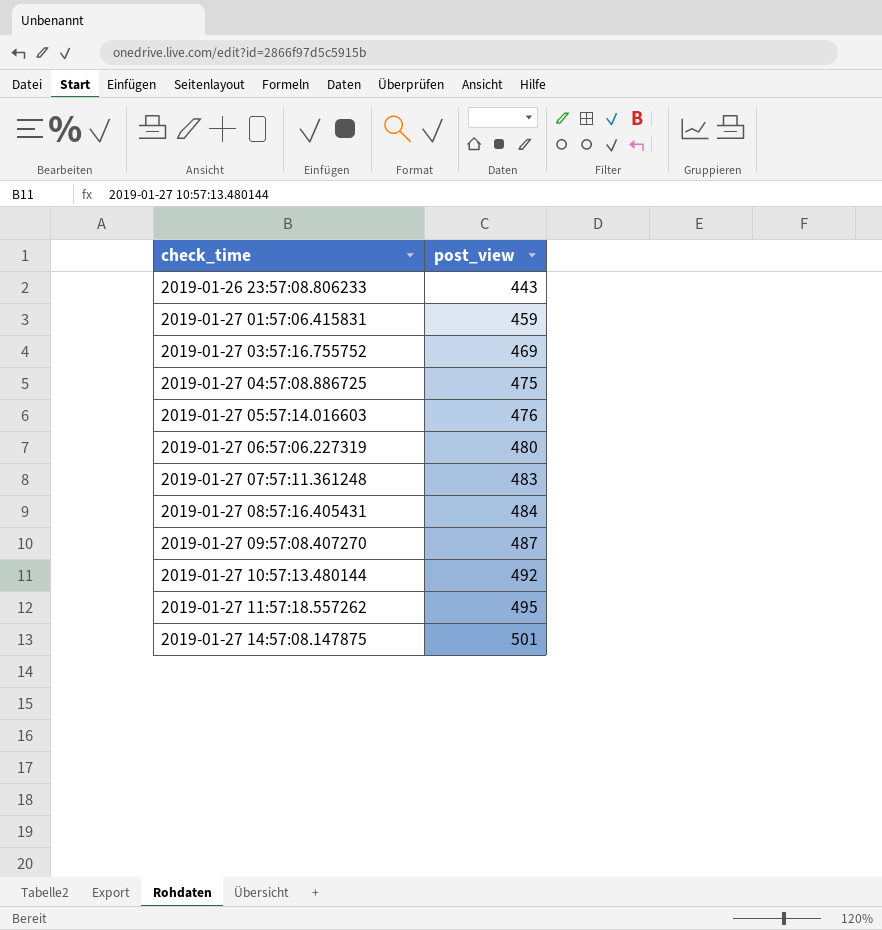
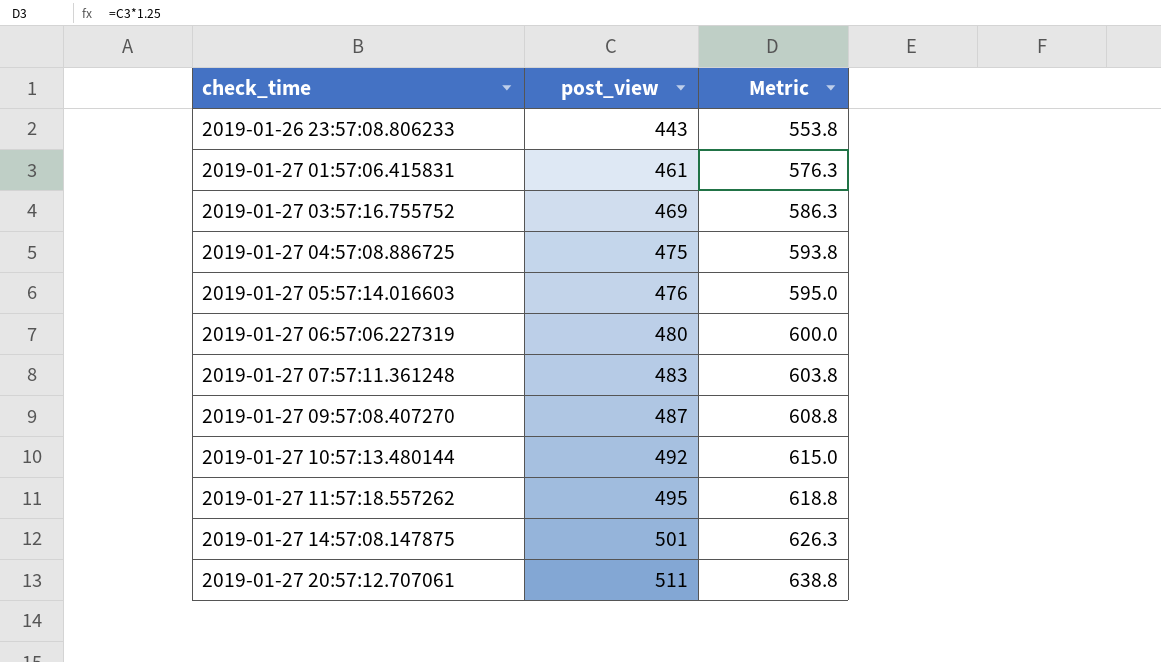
column Metric | formula: none -> [post_view] * 1.25
row 2019-01-27 08:57:16.405431: 484 -> none
2019-01-27 01:57:06.415831 | post_view: 459 -> 461
row 2019-01-27 20:57:12.707061: none -> 511 | 638.8

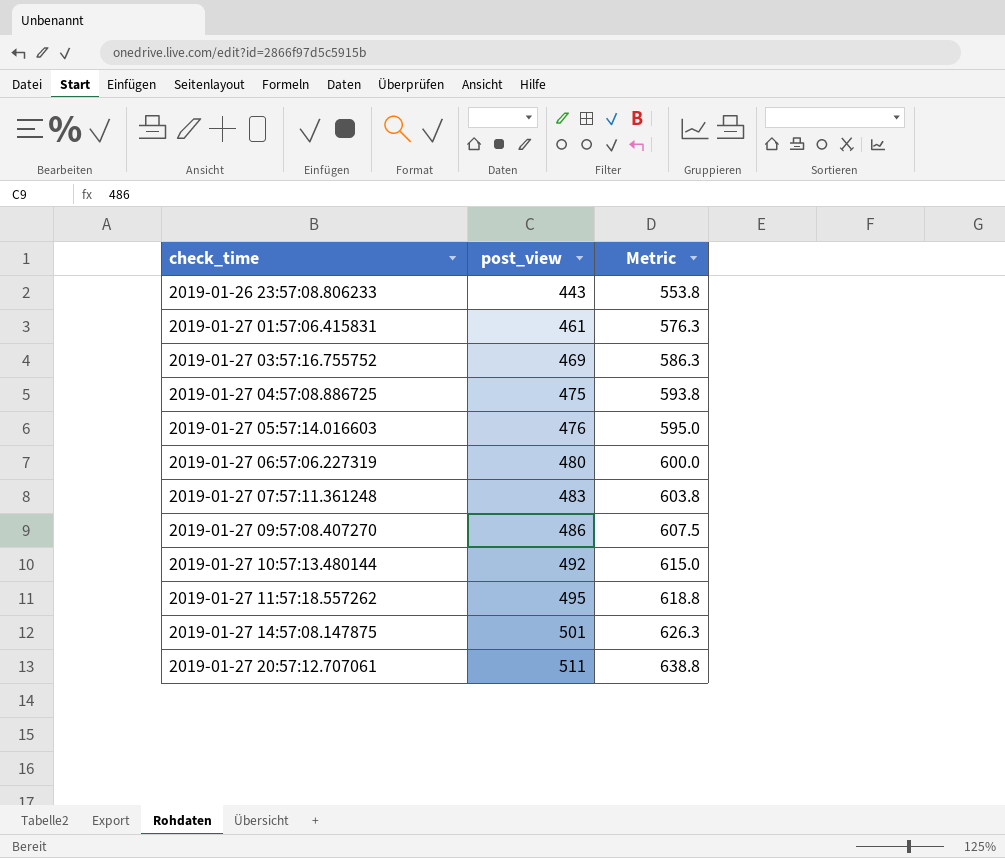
2019-01-27 09:57:08.407270 | post_view: 487 -> 486
2019-01-27 09:57:08.407270 | Metric: 608.8 -> 607.5

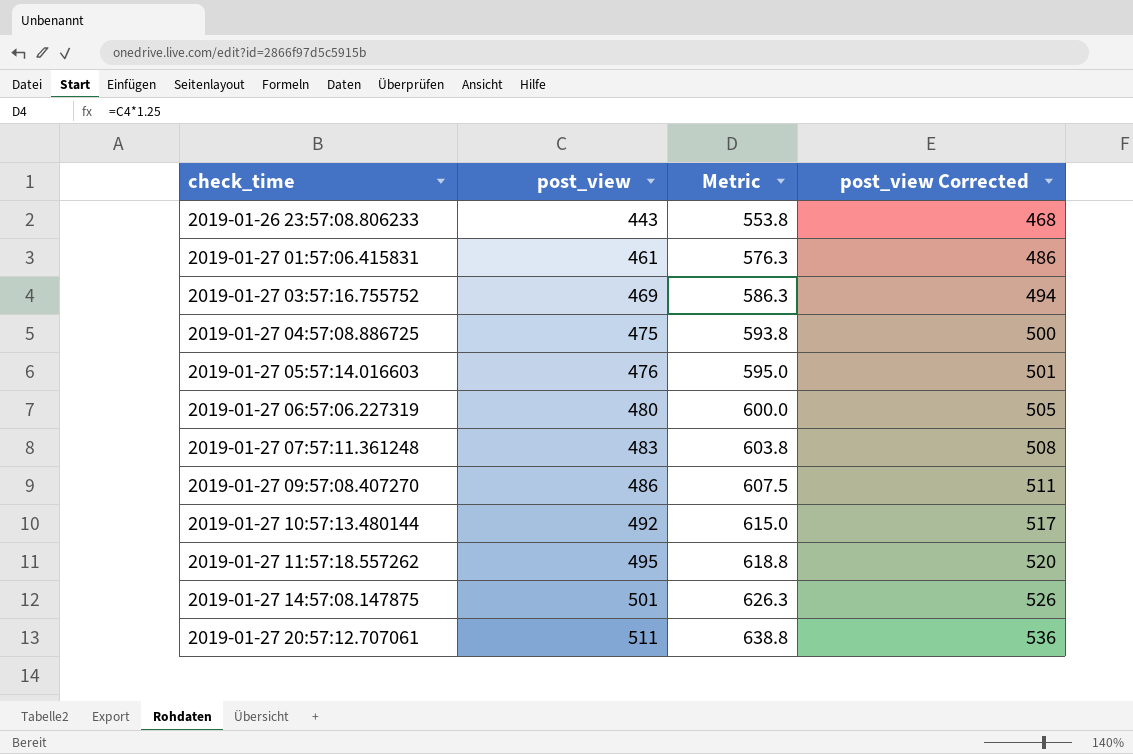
column post_view Corrected | formula: none -> [post_view] + 25

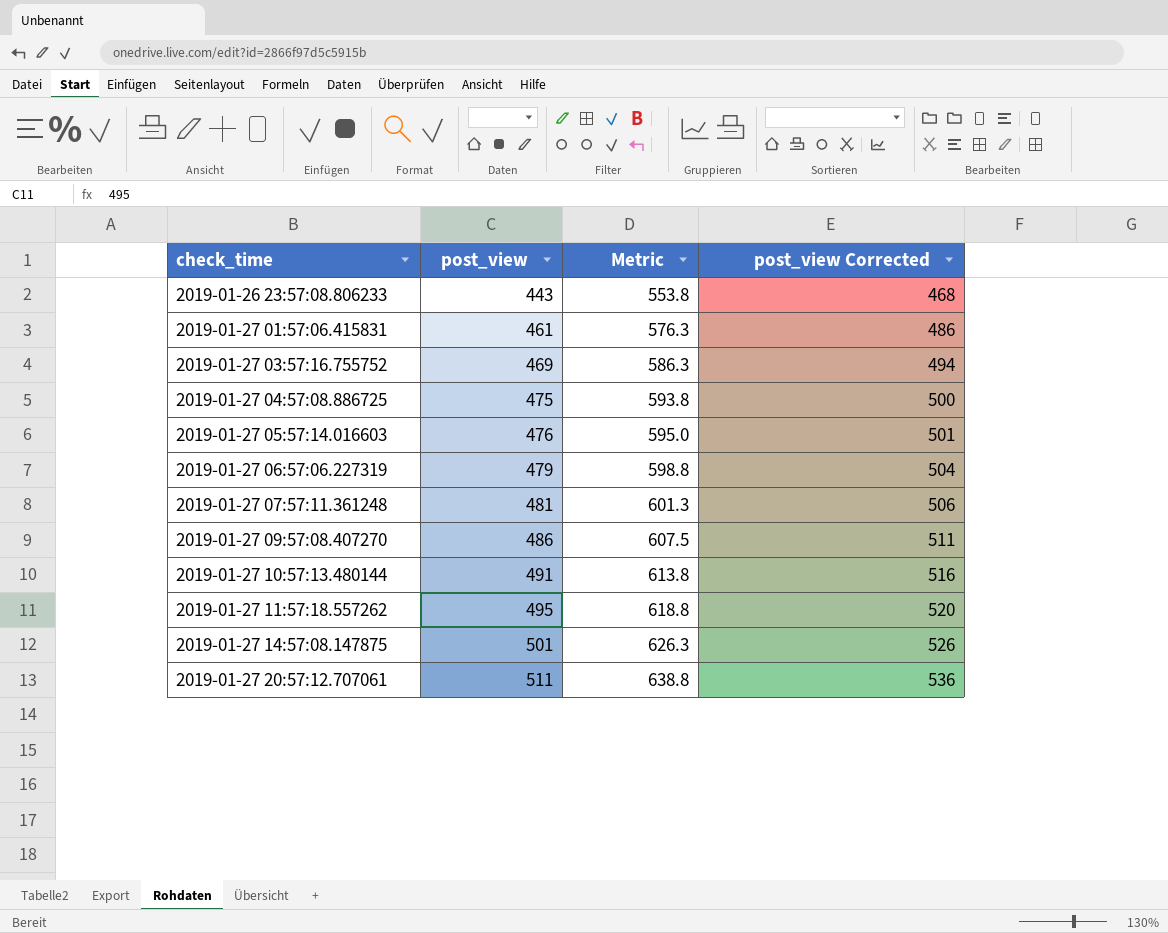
2019-01-27 06:57:06.227319 | post_view: 480 -> 479
2019-01-27 06:57:06.227319 | Metric: 600.0 -> 598.8
2019-01-27 06:57:06.227319 | post_view Corrected: 505 -> 504
2019-01-27 07:57:11.361248 | post_view: 483 -> 481
2019-01-27 07:57:11.361248 | Metric: 603.8 -> 601.3
2019-01-27 07:57:11.361248 | post_view Corrected: 508 -> 506
2019-01-27 10:57:13.480144 | post_view: 492 -> 491
2019-01-27 10:57:13.480144 | Metric: 615.0 -> 613.8
2019-01-27 10:57:13.480144 | post_view Corrected: 517 -> 516

